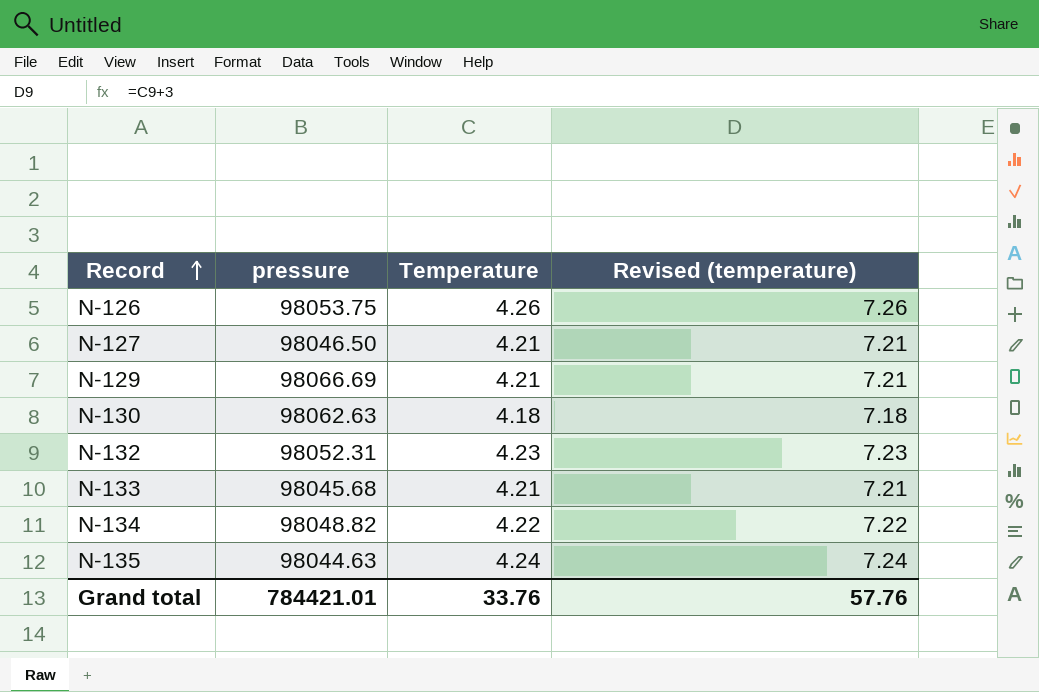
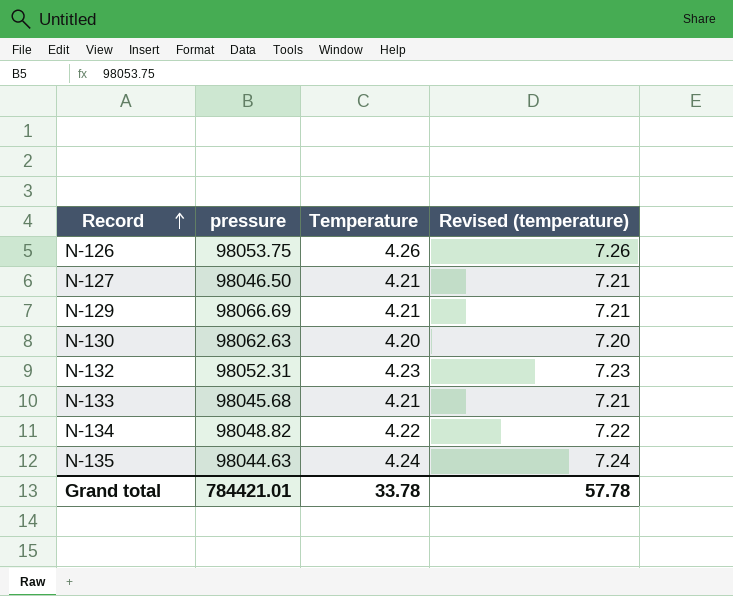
N-130 | Temperature: 4.18 -> 4.20
N-130 | Revised (temperature): 7.18 -> 7.20
Grand total | Temperature: 33.76 -> 33.78
Grand total | Revised (temperature): 57.76 -> 57.78

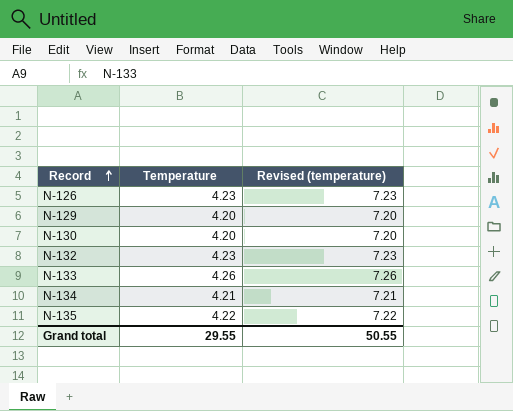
column pressure | position: 2 -> none
row N-127: 98046.50 | 4.21 | 7.21 -> none
N-126 | Temperature: 4.26 -> 4.23
N-126 | Revised (temperature): 7.26 -> 7.23
N-129 | Temperature: 4.21 -> 4.20
N-129 | Revised (temperature): 7.21 -> 7.20
N-133 | Temperature: 4.21 -> 4.26
N-133 | Revised (temperature): 7.21 -> 7.26
N-134 | Temperature: 4.22 -> 4.21
N-134 | Revised (temperature): 7.22 -> 7.21
N-135 | Temperature: 4.24 -> 4.22
N-135 | Revised (temperature): 7.24 -> 7.22
Grand total | Temperature: 33.78 -> 29.55
Grand total | Revised (temperature): 57.78 -> 50.55

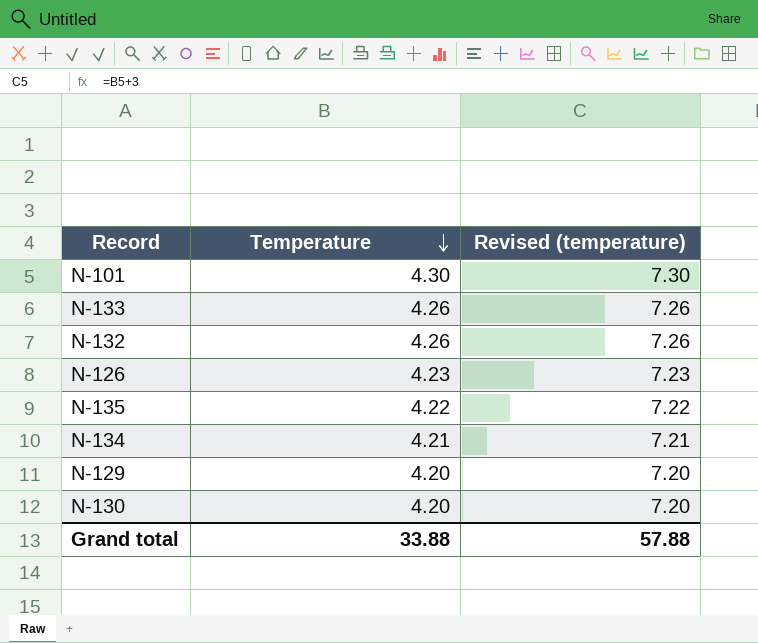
row order: Record ascending -> Temperature descending
row N-101: none -> 4.30 | 7.30
N-132 | Temperature: 4.23 -> 4.26
N-132 | Revised (temperature): 7.23 -> 7.26
Grand total | Temperature: 29.55 -> 33.88
Grand total | Revised (temperature): 50.55 -> 57.88

